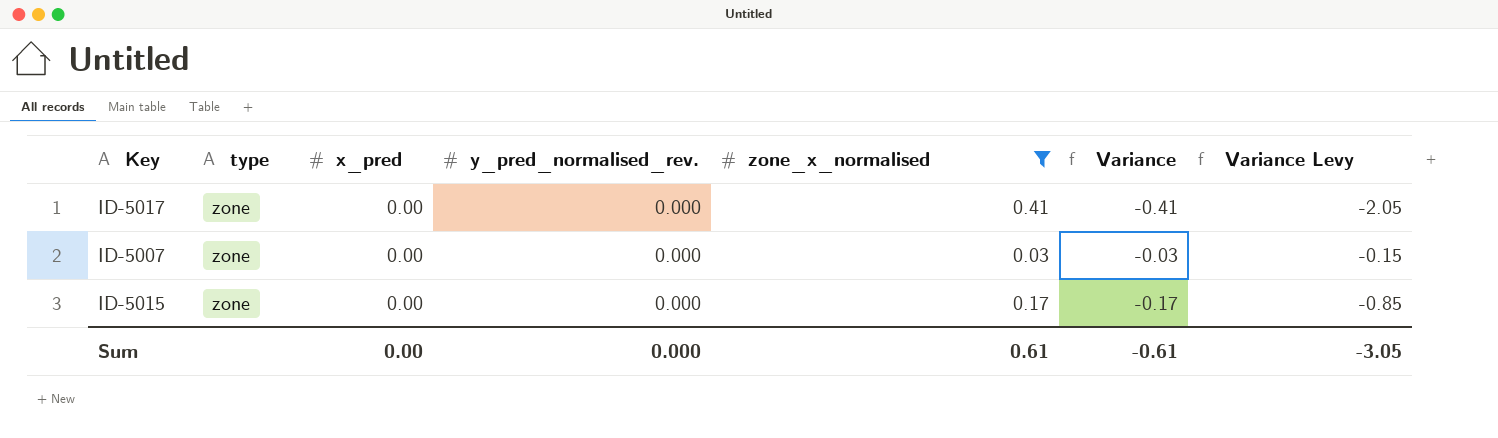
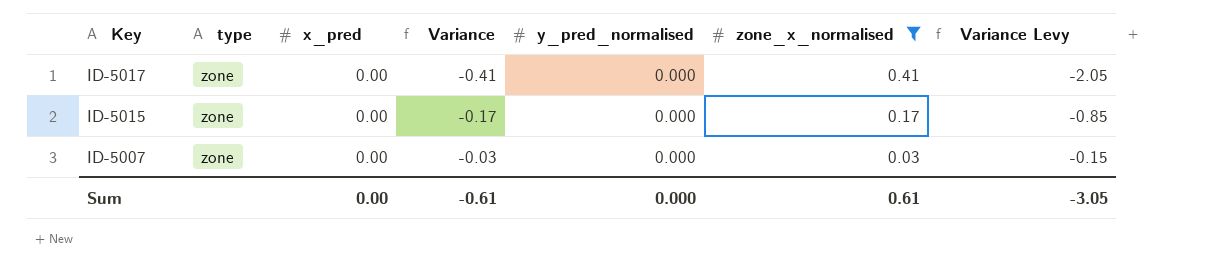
row order: none -> Key descending
column Variance | position: 6 -> 4
column name: y_pred_normalised_rev. -> y_pred_normalised

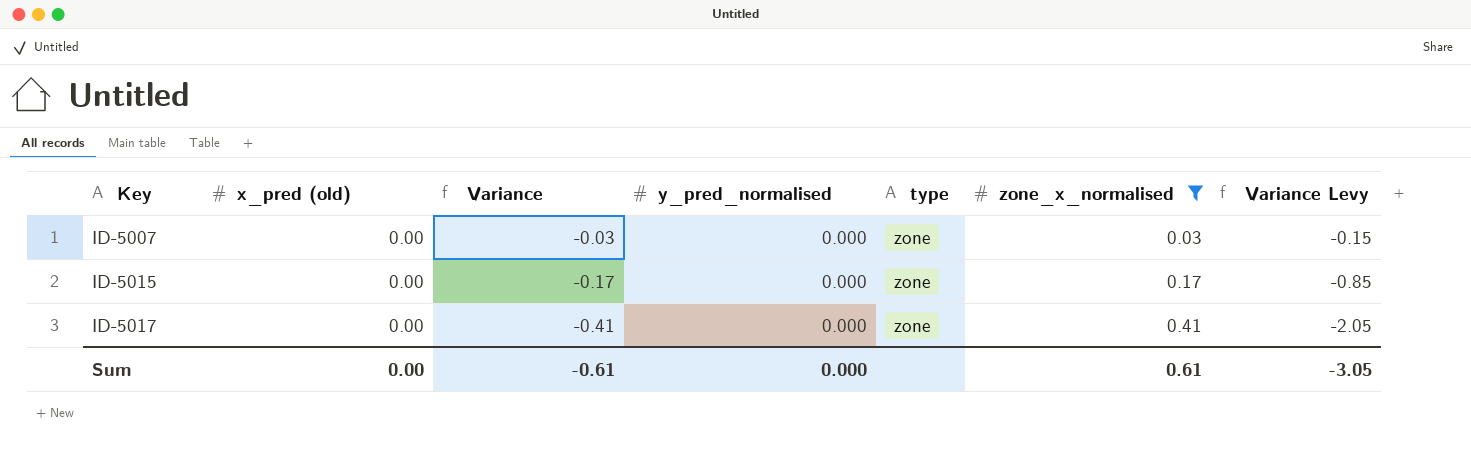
row order: Key descending -> Key ascending
column name: x_pred -> x_pred (old)
column type | position: 2 -> 5

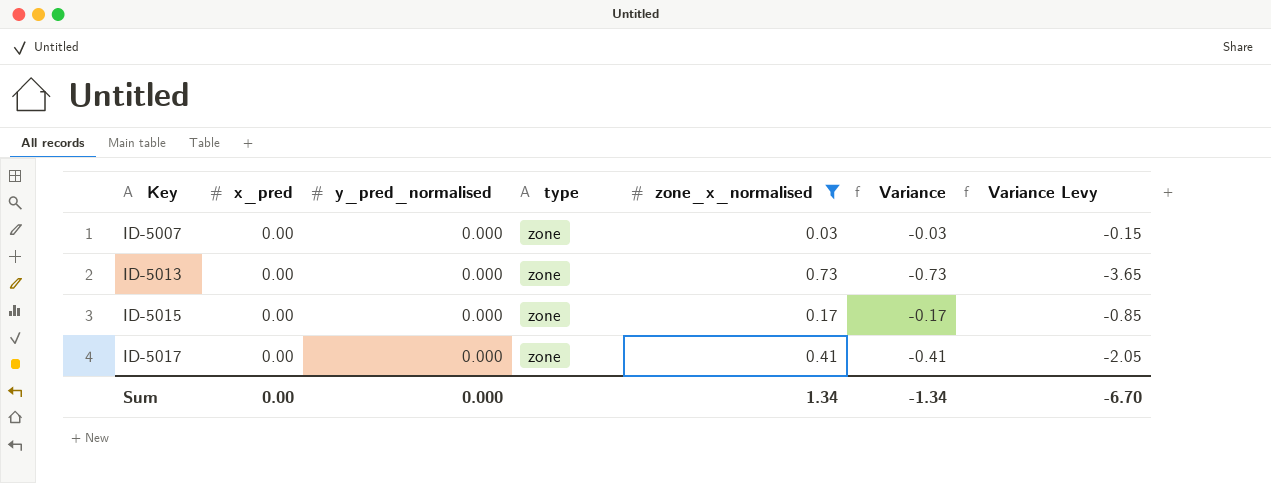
column name: x_pred (old) -> x_pred
column Variance | position: 3 -> 6
row ID-5013: none -> 0.00 | 0.000 | zone | 0.73 | -0.73 | -3.65
Sum | zone_x_normalised: 0.61 -> 1.34
Sum | Variance: -0.61 -> -1.34
Sum | Variance Levy: -3.05 -> -6.70

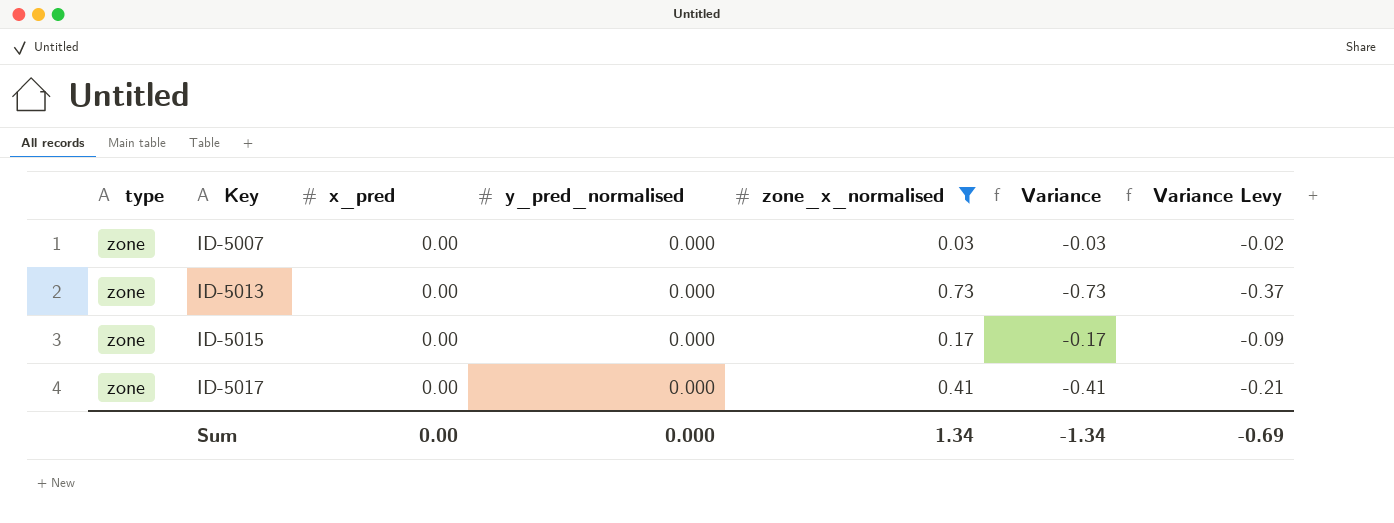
column type | position: 4 -> 1
column Variance Levy | formula: [Variance] * 5 -> [Variance] * 0.5
Sum | Variance Levy: -6.70 -> -0.69

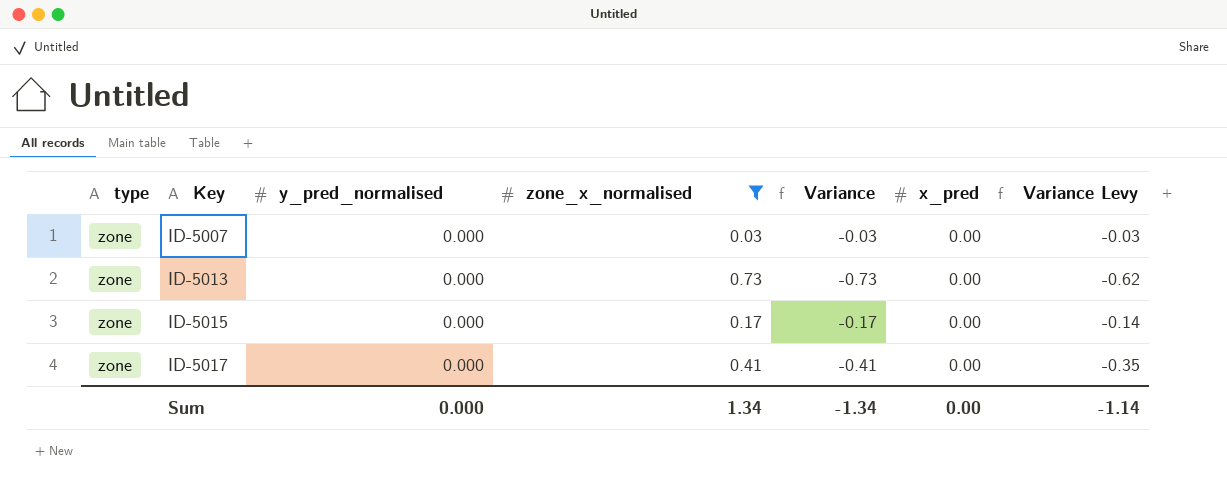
column x_pred | position: 3 -> 6
column Variance Levy | formula: [Variance] * 0.5 -> [Variance] * 0.85
Sum | Variance Levy: -0.69 -> -1.14

